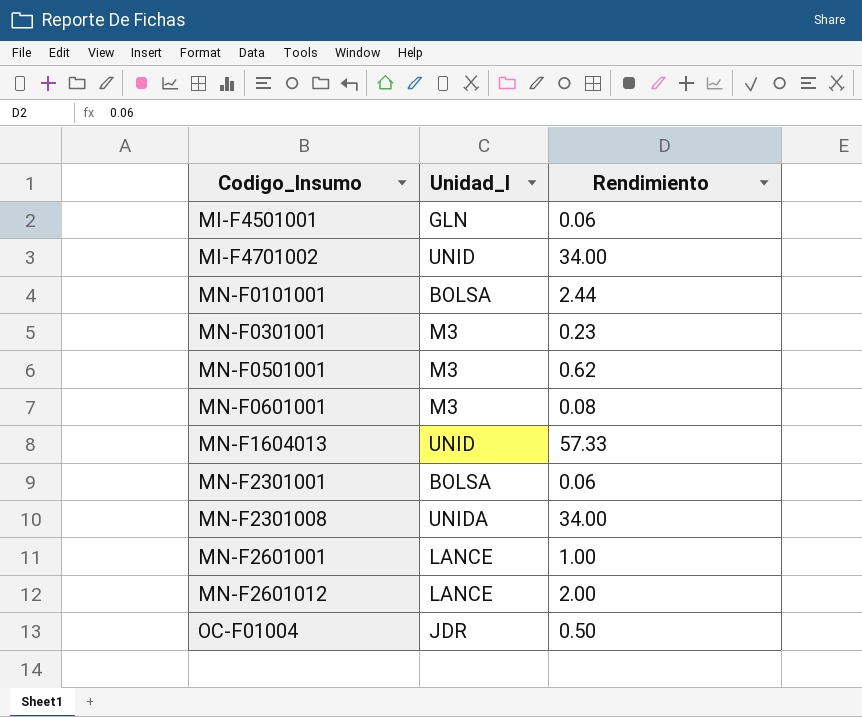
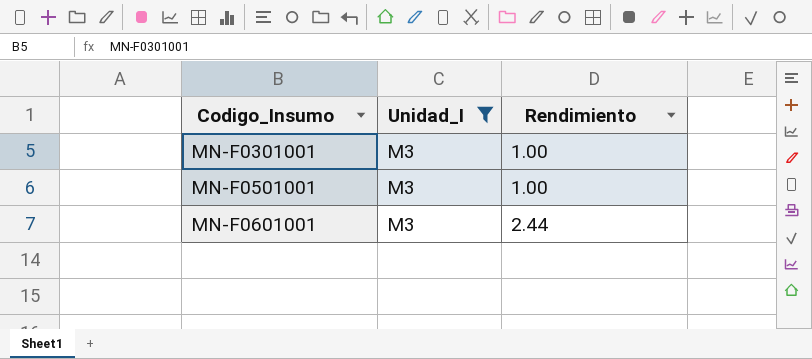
filter: none -> Unidad_I = M3
MN-F0301001 | Rendimiento: 0.23 -> 1.00
MN-F0501001 | Rendimiento: 0.62 -> 1.00
MN-F0601001 | Rendimiento: 0.08 -> 2.44

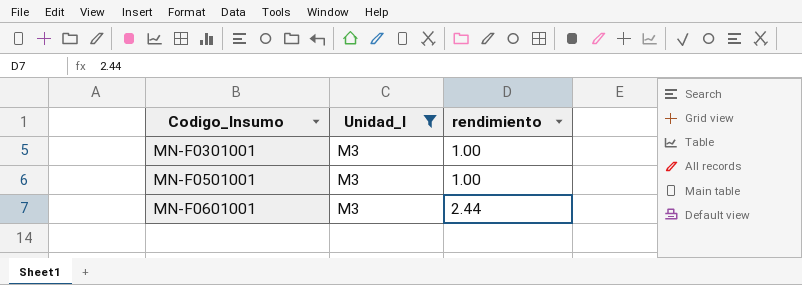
column name: Rendimiento -> rendimiento

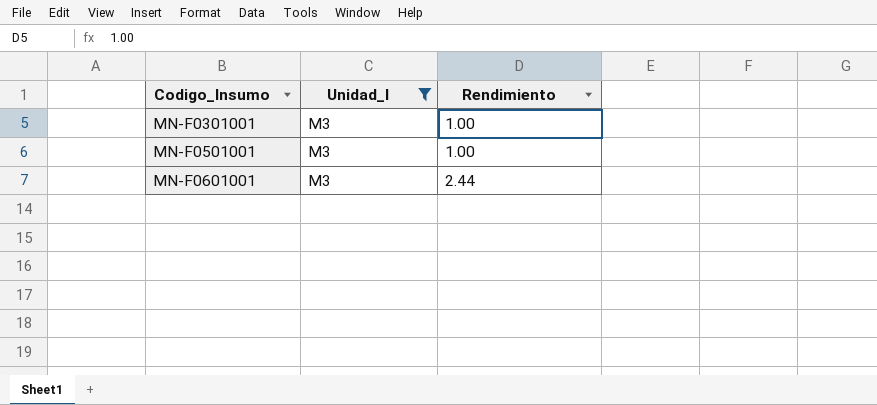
column name: rendimiento -> Rendimiento

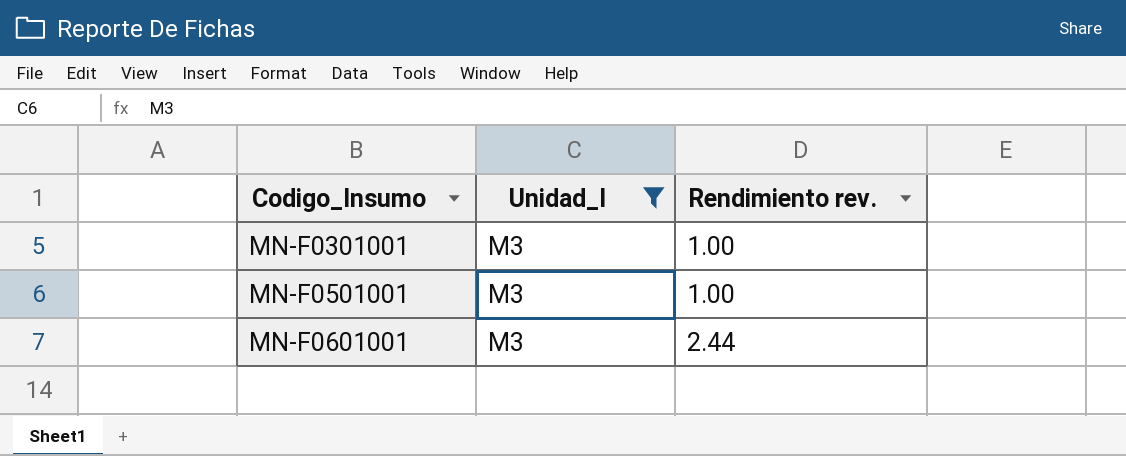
column name: Rendimiento -> Rendimiento rev.

